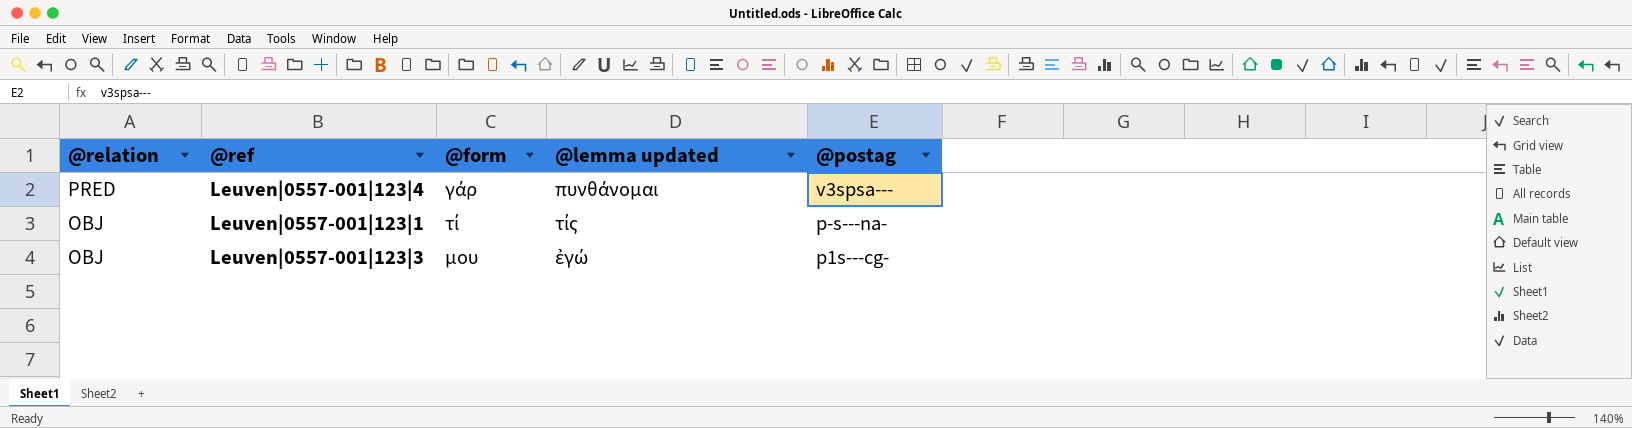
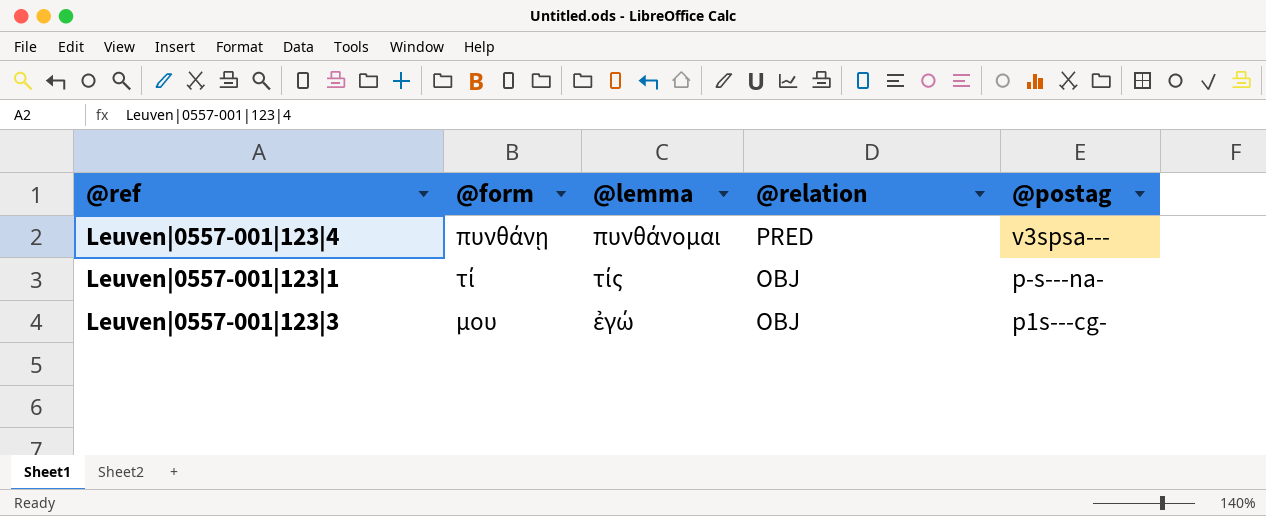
column name: @lemma updated -> @lemma
column @relation | position: 1 -> 4
Leuven|0557-001|123|4 | @form: γάρ -> πυνθάνῃ

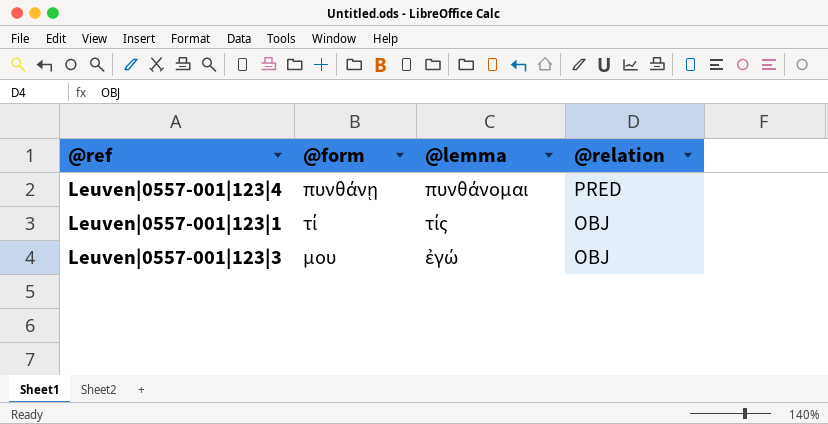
column @postag | position: 5 -> none

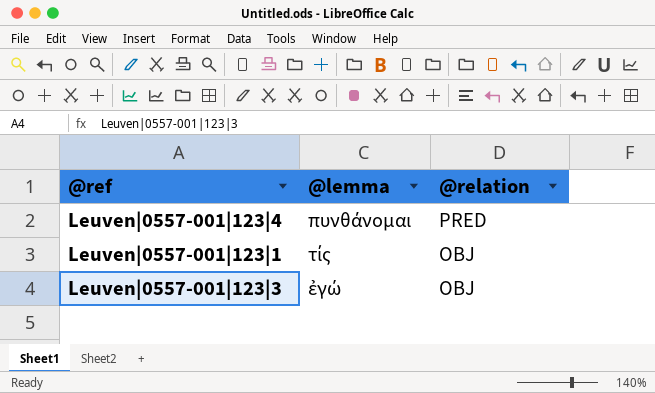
column @form | position: 2 -> none

